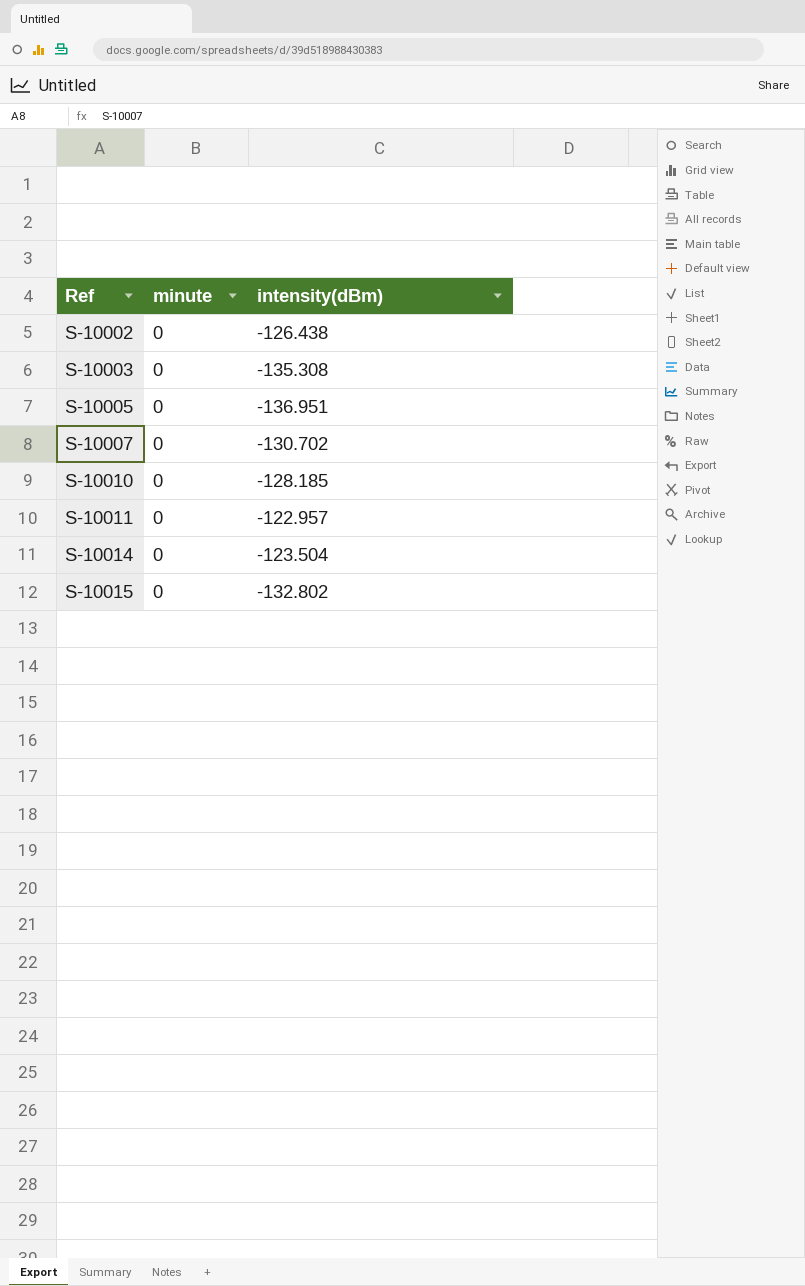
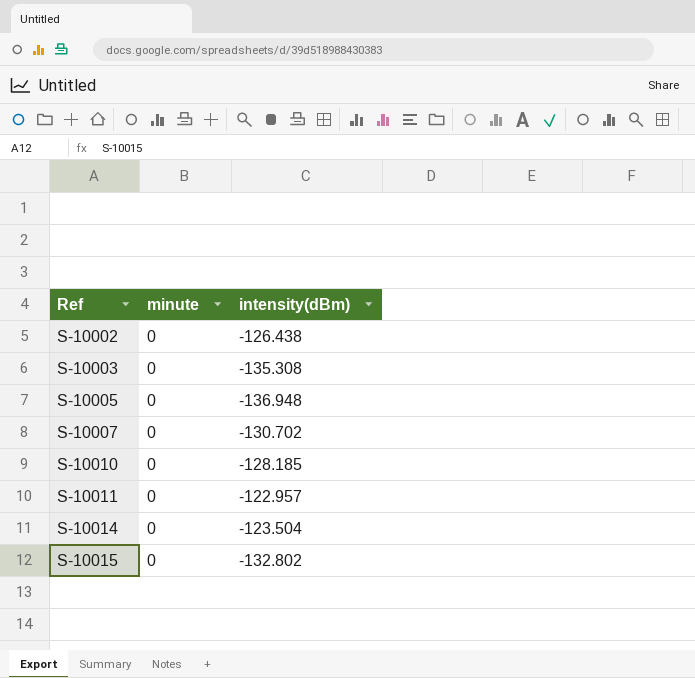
S-10005 | intensity(dBm): -136.951 -> -136.948

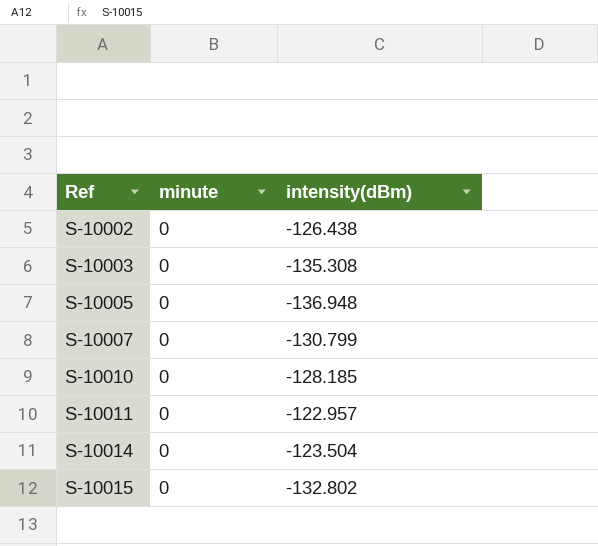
S-10007 | intensity(dBm): -130.702 -> -130.799

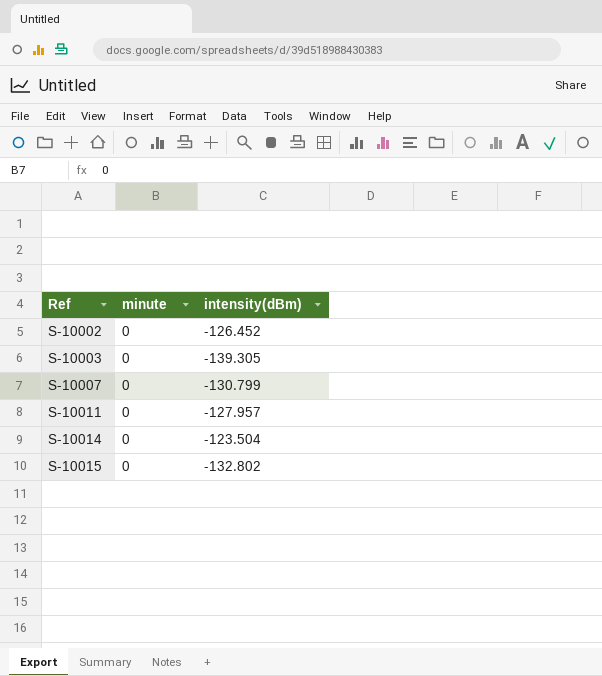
row S-10005: 0 | -136.948 -> none
row S-10010: 0 | -128.185 -> none
S-10002 | intensity(dBm): -126.438 -> -126.452
S-10003 | intensity(dBm): -135.308 -> -139.305
S-10011 | intensity(dBm): -122.957 -> -127.957

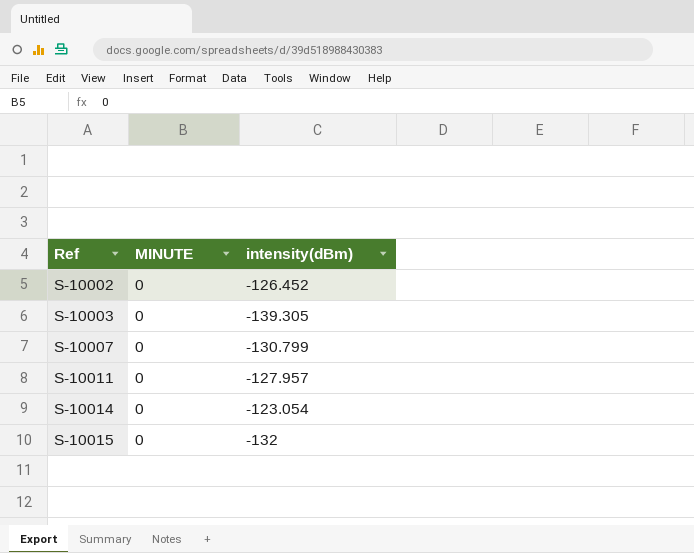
column name: minute -> MINUTE
S-10014 | intensity(dBm): -123.504 -> -123.054
S-10015 | intensity(dBm): -132.802 -> -132

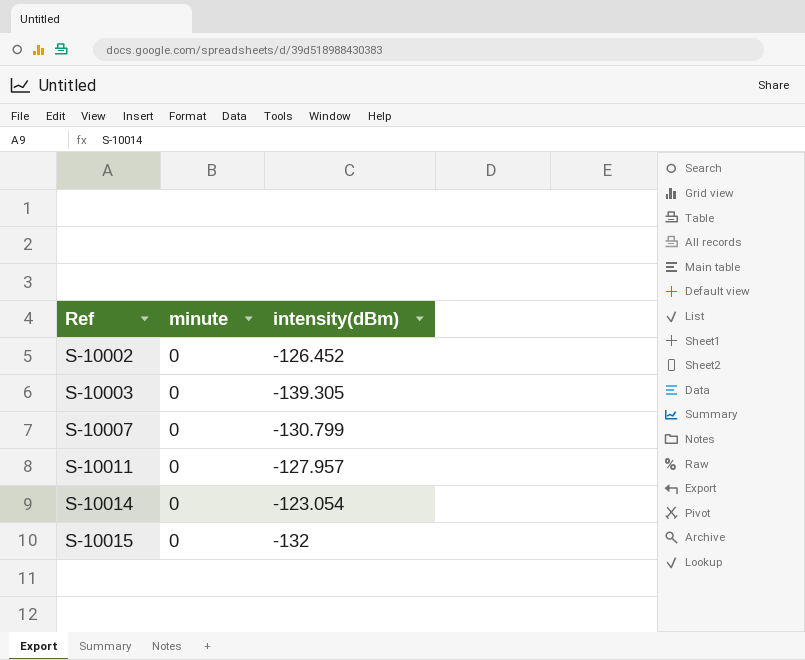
column name: MINUTE -> minute

